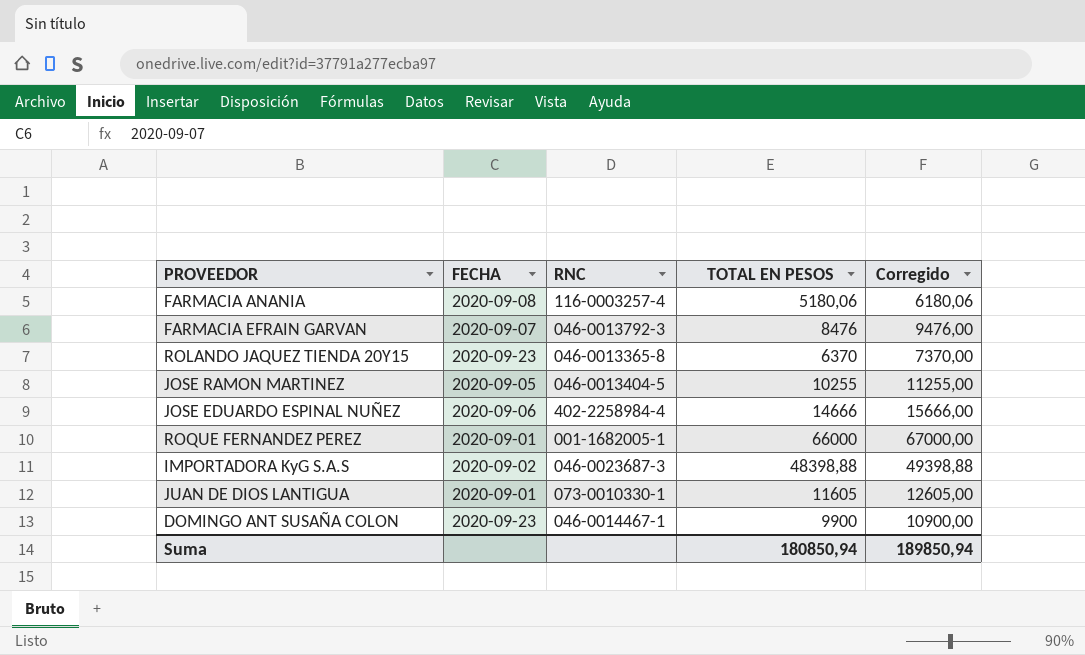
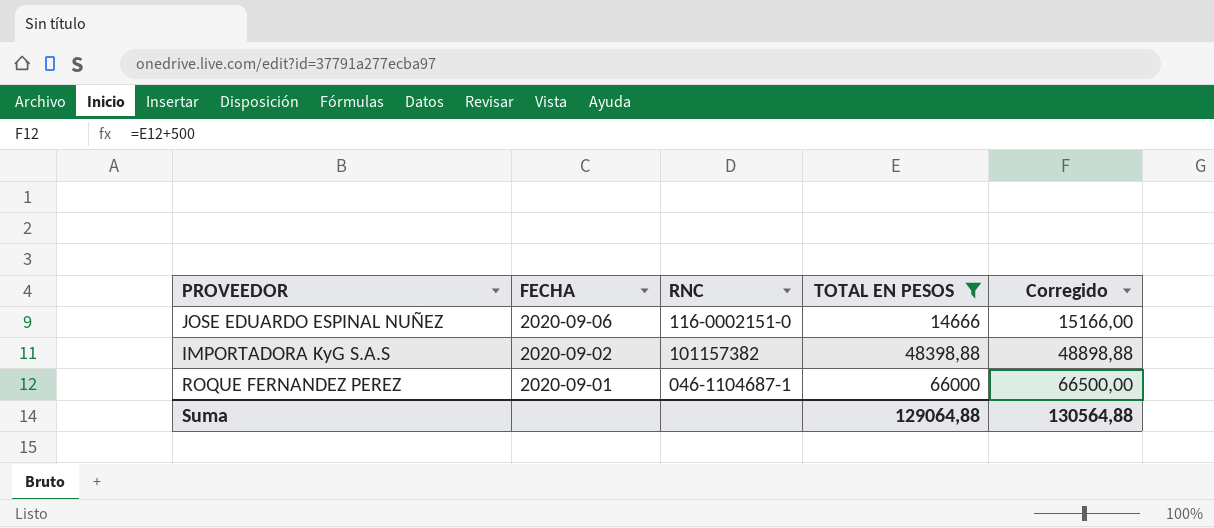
filter: none -> TOTAL EN PESOS >= 14666
row order: none -> FECHA descending
column Corregido | formula: [TOTAL EN PESOS] + 1000 -> [TOTAL EN PESOS] + 500
JOSE EDUARDO ESPINAL NUÑEZ | RNC: 402-2258984-4 -> 116-0002151-0
IMPORTADORA KyG S.A.S | RNC: 046-0023687-3 -> 101157382
ROQUE FERNANDEZ PEREZ | RNC: 001-1682005-1 -> 046-1104687-1
Suma | TOTAL EN PESOS: 180850,94 -> 129064,88
Suma | Corregido: 189850,94 -> 130564,88

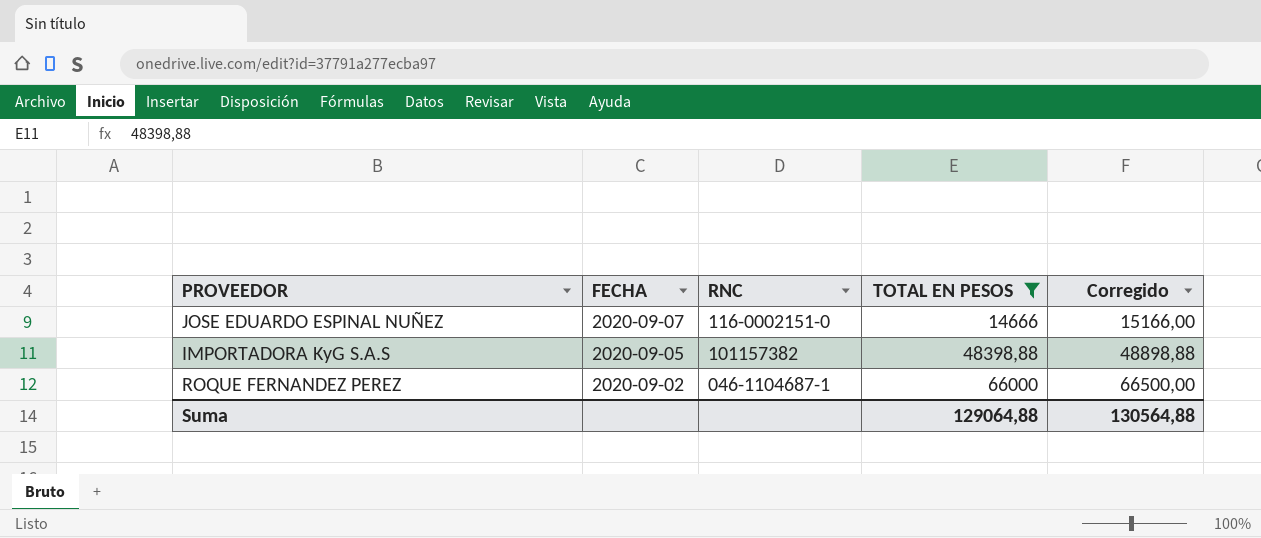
JOSE EDUARDO ESPINAL NUÑEZ | FECHA: 2020-09-06 -> 2020-09-07
IMPORTADORA KyG S.A.S | FECHA: 2020-09-02 -> 2020-09-05
ROQUE FERNANDEZ PEREZ | FECHA: 2020-09-01 -> 2020-09-02

